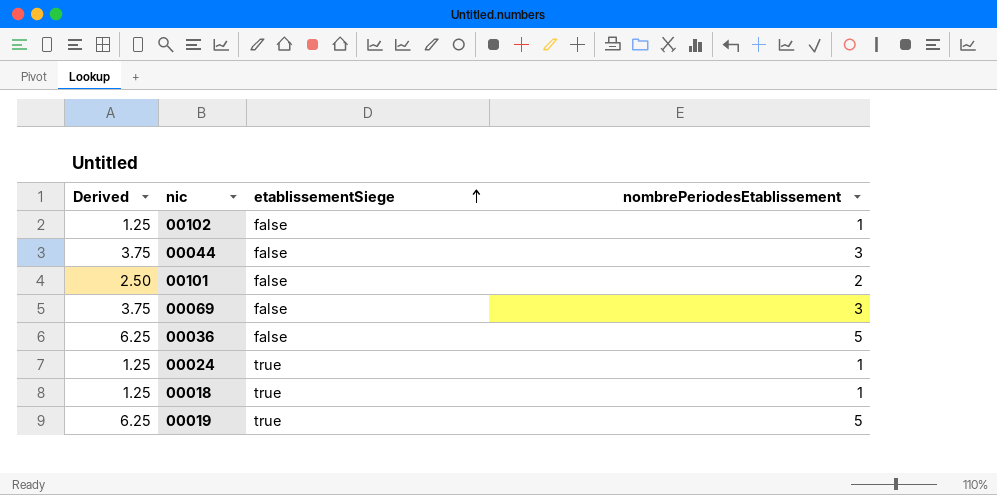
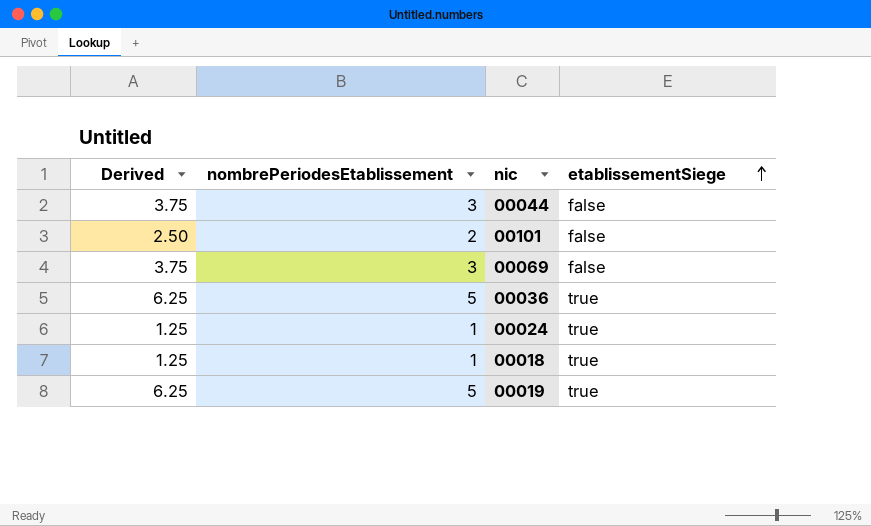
column nombrePeriodesEtablissement | position: 4 -> 2
row 00102: 1.25 | false | 1 -> none
00036 | etablissementSiege: false -> true

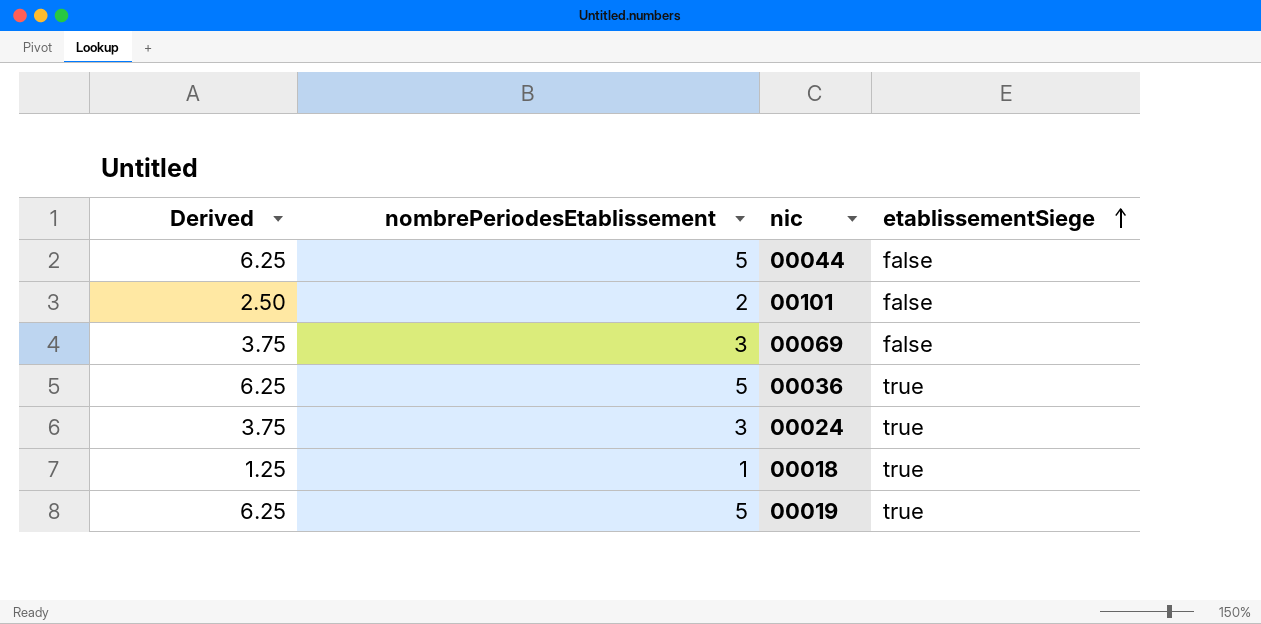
00044 | Derived: 3.75 -> 6.25
00044 | nombrePeriodesEtablissement: 3 -> 5
00024 | Derived: 1.25 -> 3.75
00024 | nombrePeriodesEtablissement: 1 -> 3

